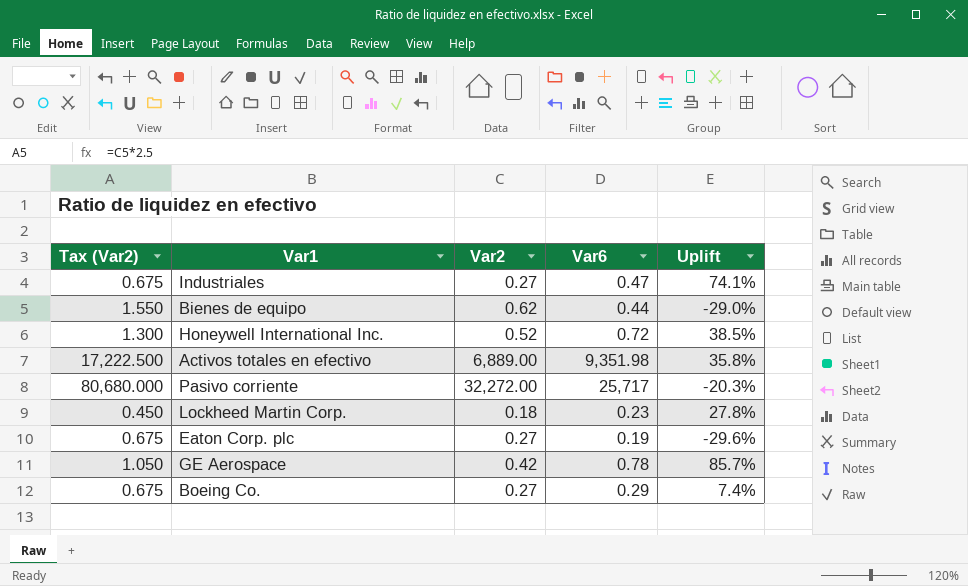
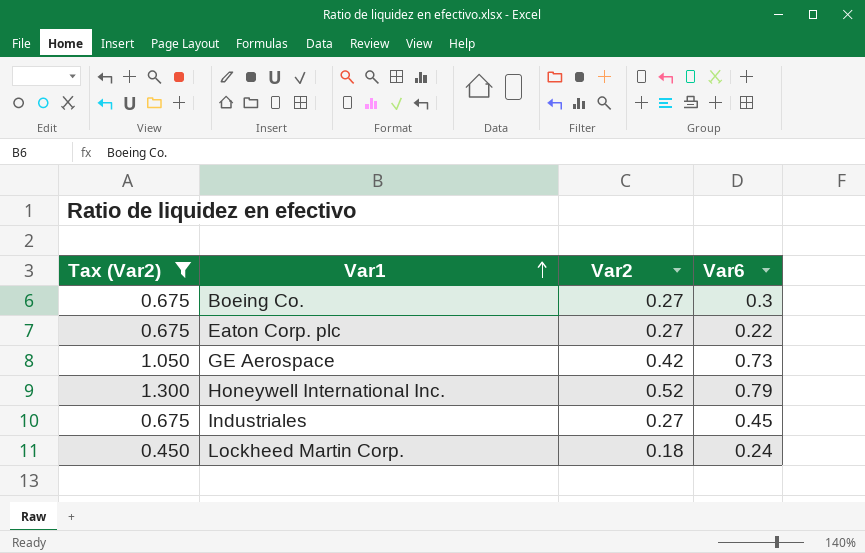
filter: none -> Tax (Var2) <= 1.300
row order: none -> Var1 ascending
column Uplift | formula: ([Var6] - [Var2]) / [Var2] -> none
Boeing Co. | Var6: 0.29 -> 0.3
Eaton Corp. plc | Var6: 0.19 -> 0.22
GE Aerospace | Var6: 0.78 -> 0.73
Honeywell International Inc. | Var6: 0.72 -> 0.79
Industriales | Var6: 0.47 -> 0.45
Lockheed Martin Corp. | Var6: 0.23 -> 0.24

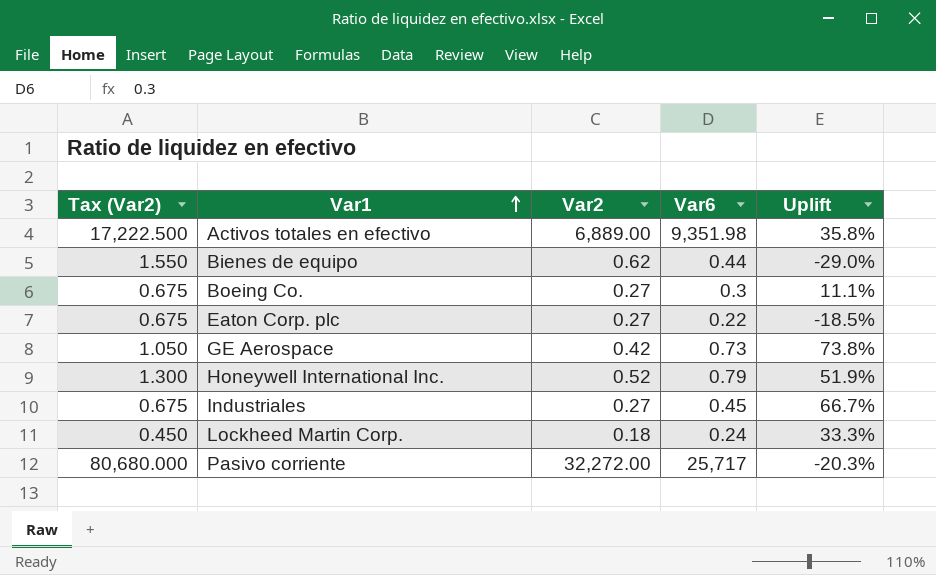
filter: Tax (Var2) <= 1.300 -> none
column Uplift | formula: none -> ([Var6] - [Var2]) / [Var2]

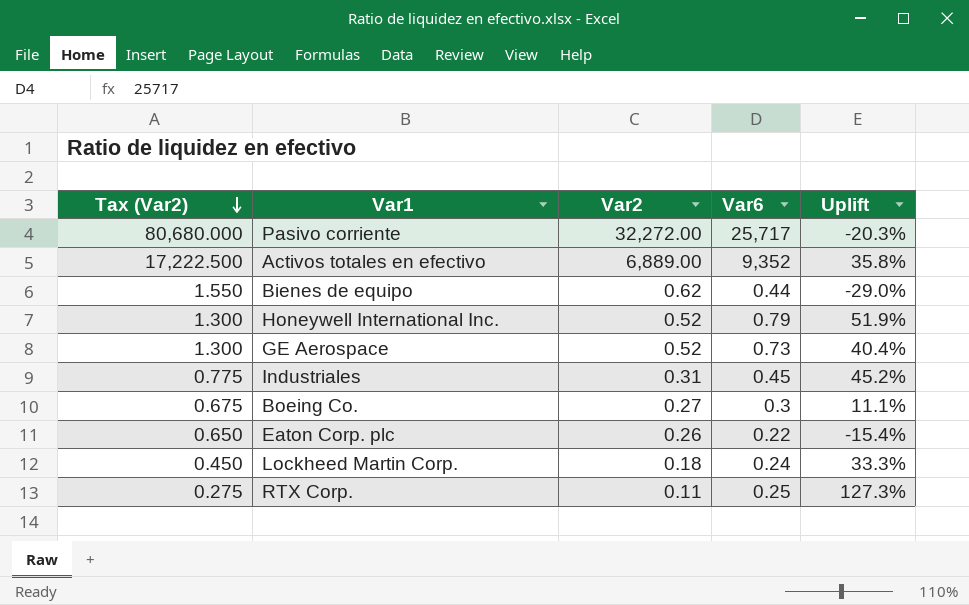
row order: Var1 ascending -> Tax (Var2) descending
Activos totales en efectivo | Var6: 9,351.98 -> 9,352
GE Aerospace | Tax (Var2): 1.050 -> 1.300
GE Aerospace | Var2: 0.42 -> 0.52
GE Aerospace | Uplift: 73.8% -> 40.4%
Industriales | Tax (Var2): 0.675 -> 0.775
Industriales | Var2: 0.27 -> 0.31
Industriales | Uplift: 66.7% -> 45.2%
Eaton Corp. plc | Tax (Var2): 0.675 -> 0.650
Eaton Corp. plc | Var2: 0.27 -> 0.26
Eaton Corp. plc | Uplift: -18.5% -> -15.4%
row RTX Corp.: none -> 0.275 | 0.11 | 0.25 | 127.3%

